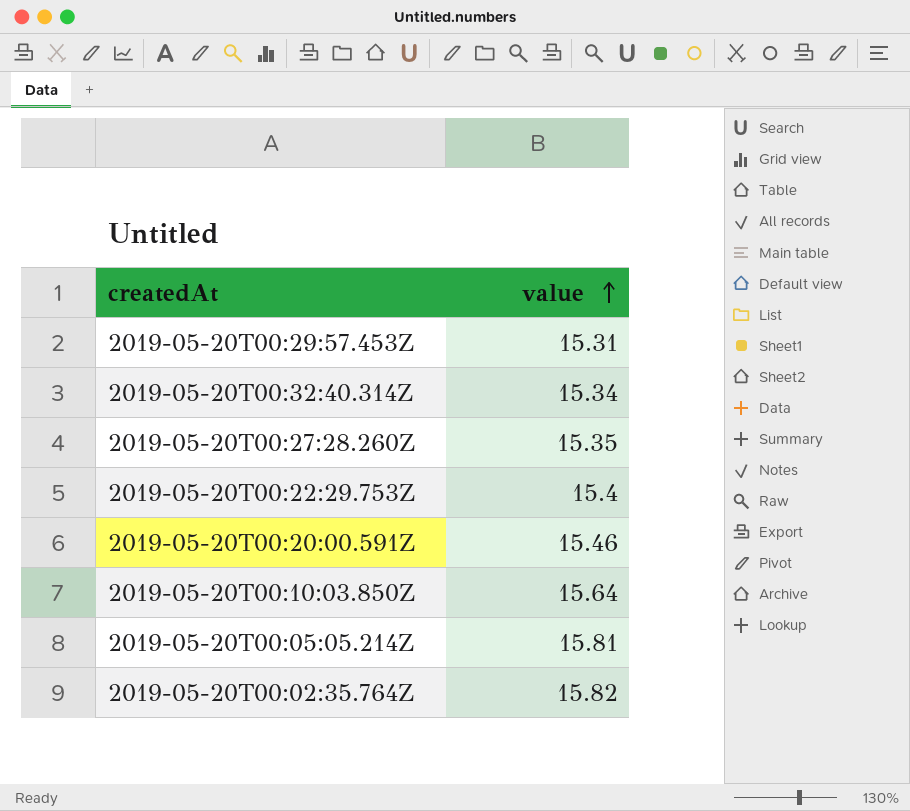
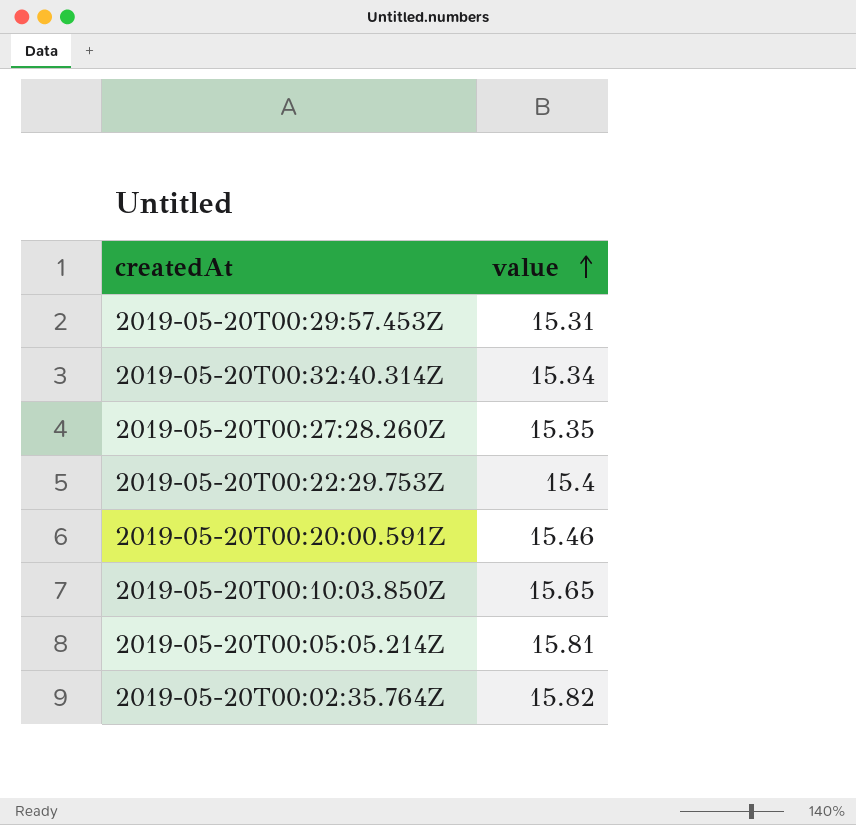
2019-05-20T00:10:03.850Z | value: 15.64 -> 15.65

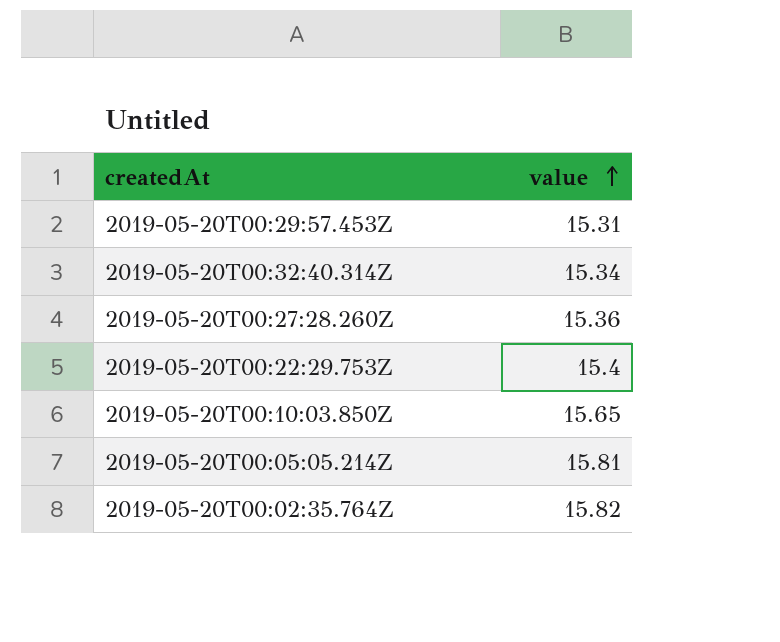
row 2019-05-20T00:20:00.591Z: 15.46 -> none
2019-05-20T00:27:28.260Z | value: 15.35 -> 15.36

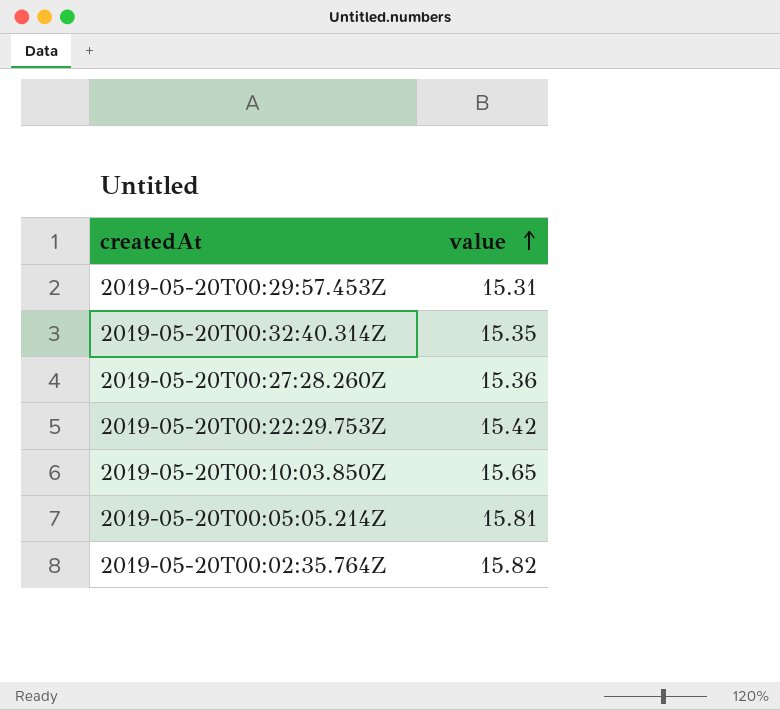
2019-05-20T00:32:40.314Z | value: 15.34 -> 15.35
2019-05-20T00:22:29.753Z | value: 15.4 -> 15.42

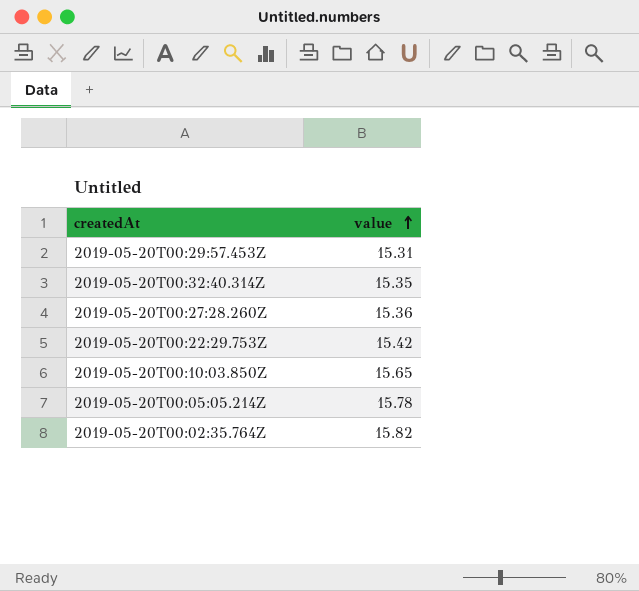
2019-05-20T00:05:05.214Z | value: 15.81 -> 15.78

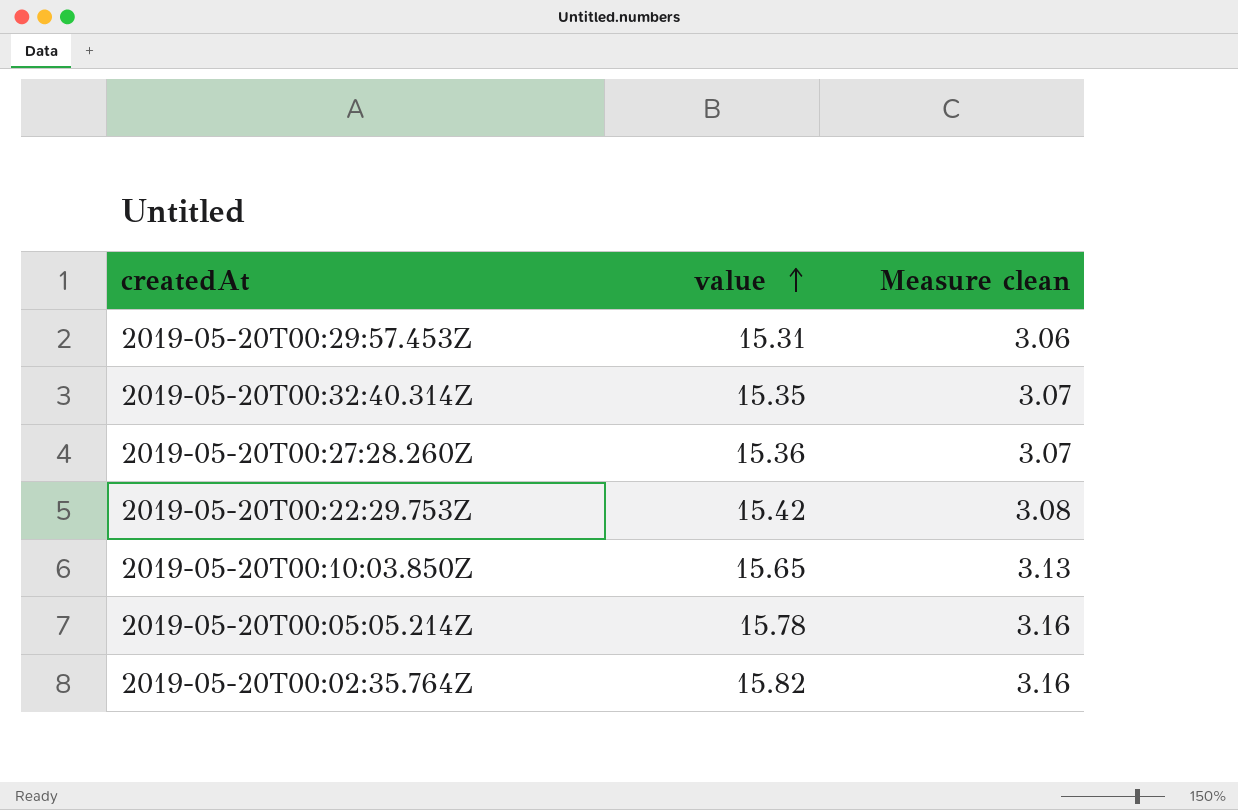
column Measure clean | formula: none -> [value] * 0.2

